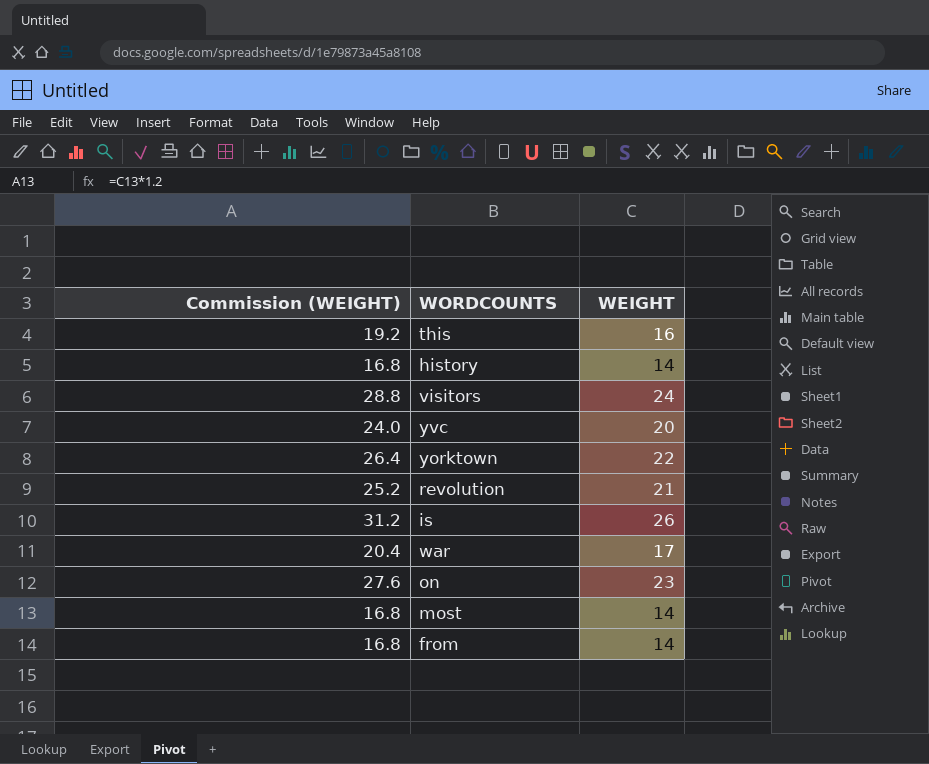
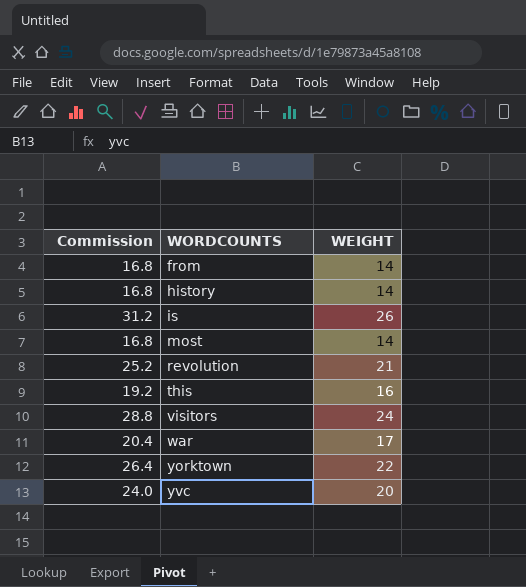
row order: none -> WORDCOUNTS ascending
column name: Commission (WEIGHT) -> Commission
row on: 27.6 | 23 -> none

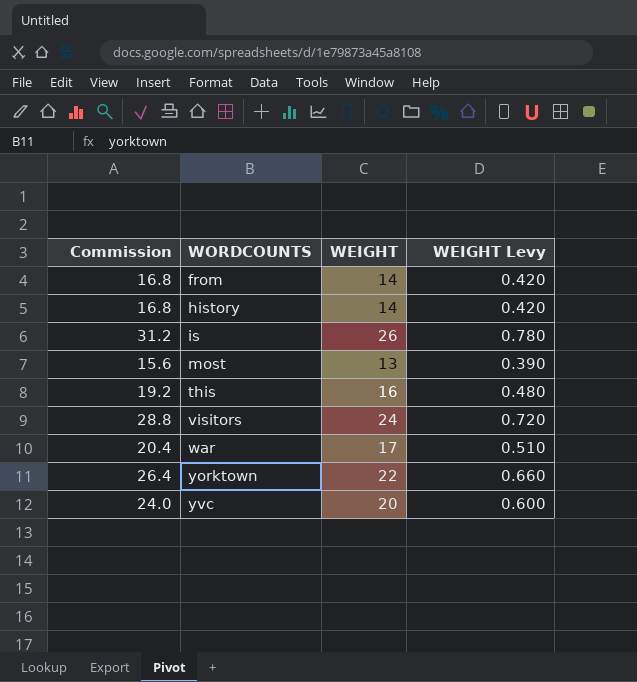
column WEIGHT Levy | formula: none -> [WEIGHT] * 0.03
row revolution: 25.2 | 21 -> none
most | Commission: 16.8 -> 15.6
most | WEIGHT: 14 -> 13

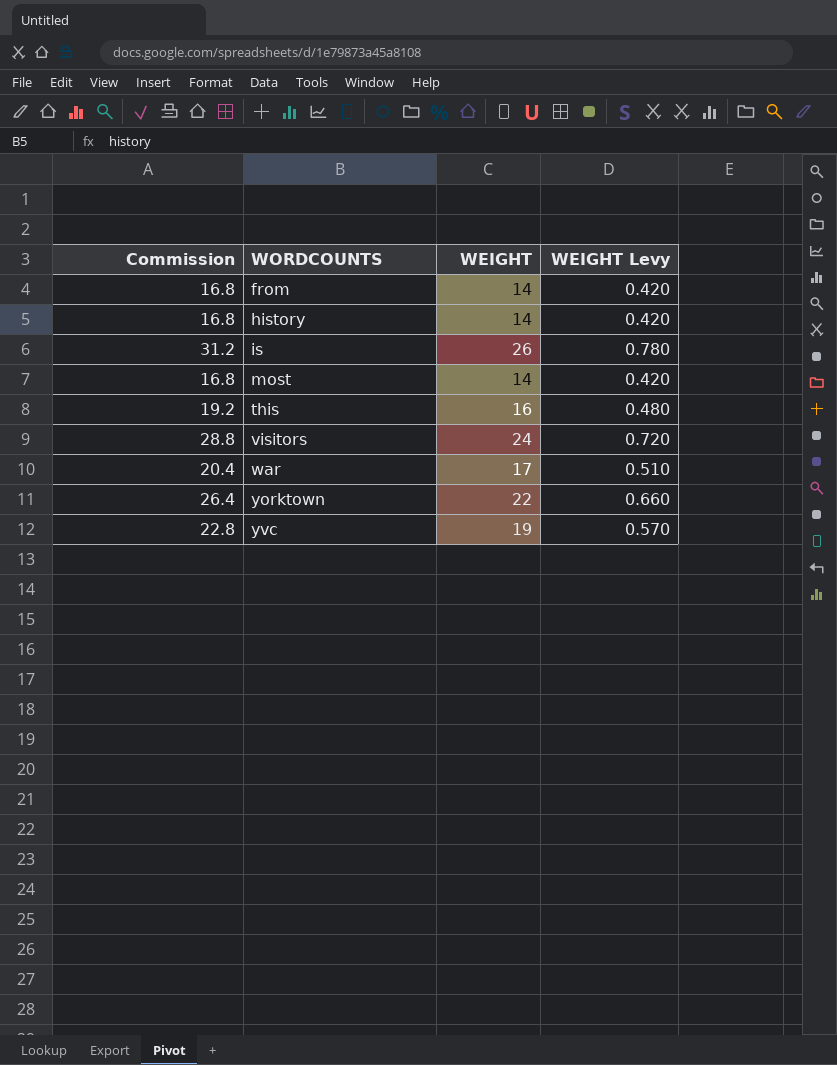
most | Commission: 15.6 -> 16.8
most | WEIGHT: 13 -> 14
most | WEIGHT Levy: 0.390 -> 0.420
yvc | Commission: 24.0 -> 22.8
yvc | WEIGHT: 20 -> 19
yvc | WEIGHT Levy: 0.600 -> 0.570

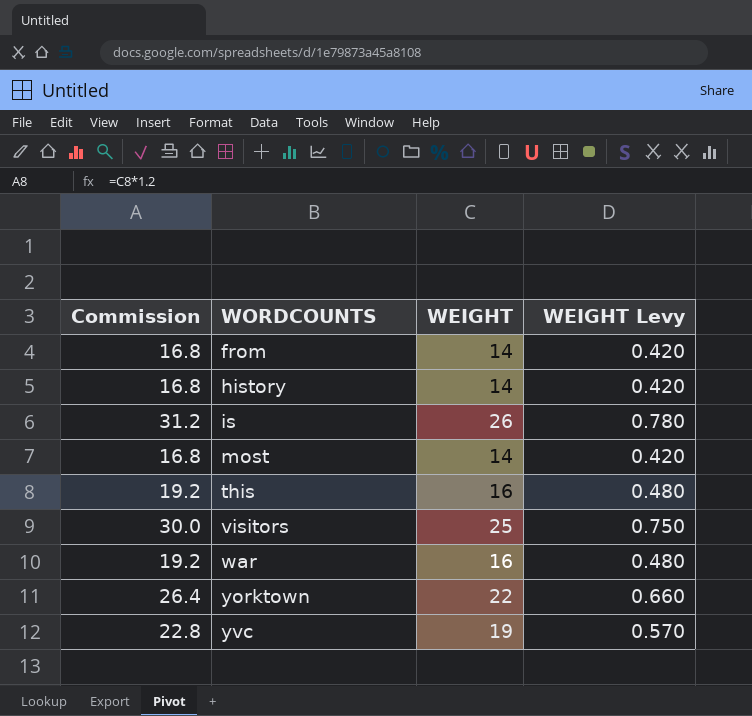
visitors | Commission: 28.8 -> 30.0
visitors | WEIGHT: 24 -> 25
visitors | WEIGHT Levy: 0.720 -> 0.750
war | Commission: 20.4 -> 19.2
war | WEIGHT: 17 -> 16
war | WEIGHT Levy: 0.510 -> 0.480

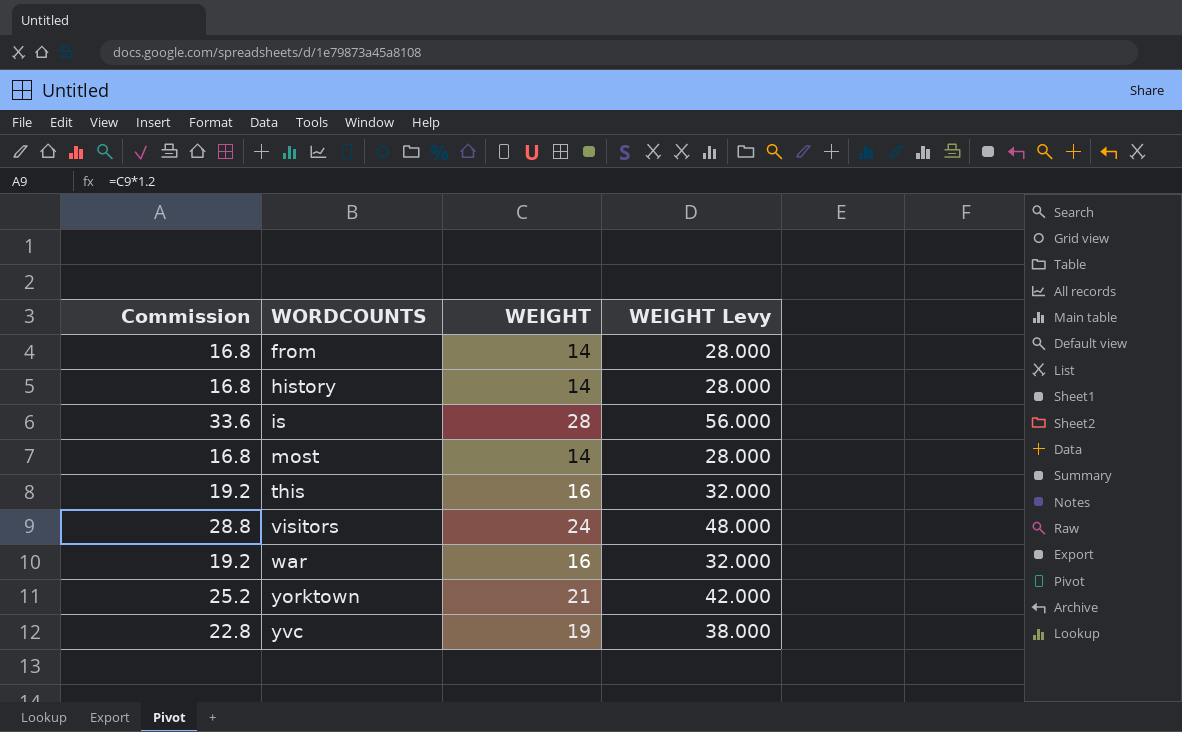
column WEIGHT Levy | formula: [WEIGHT] * 0.03 -> [WEIGHT] * 2
is | Commission: 31.2 -> 33.6
is | WEIGHT: 26 -> 28
visitors | Commission: 30.0 -> 28.8
visitors | WEIGHT: 25 -> 24
yorktown | Commission: 26.4 -> 25.2
yorktown | WEIGHT: 22 -> 21

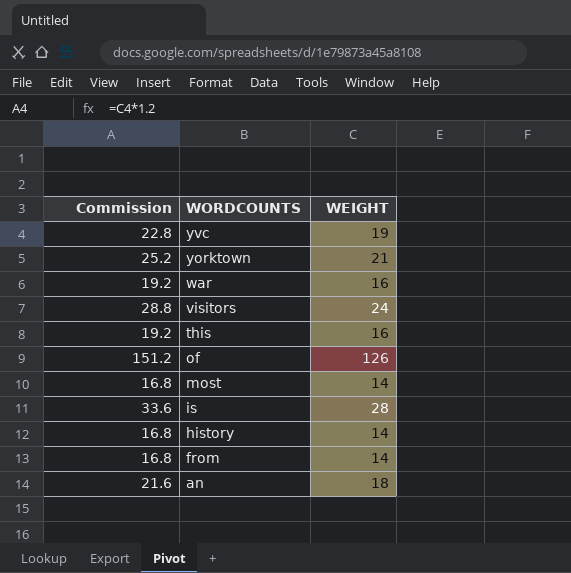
row order: WORDCOUNTS ascending -> WORDCOUNTS descending
column WEIGHT Levy | formula: [WEIGHT] * 2 -> none
row of: none -> 151.2 | 126
row an: none -> 21.6 | 18

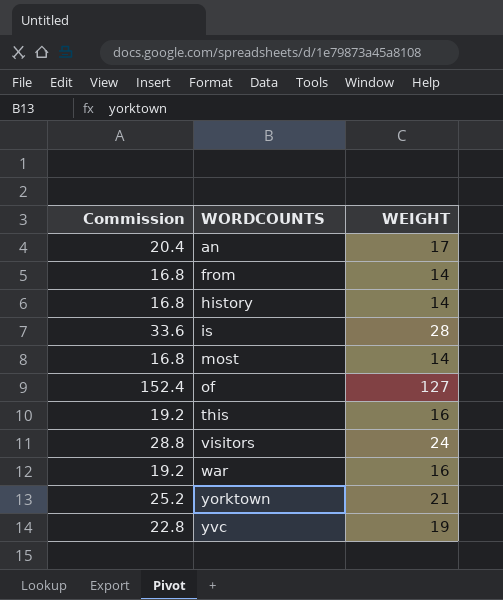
row order: WORDCOUNTS descending -> WORDCOUNTS ascending
an | Commission: 21.6 -> 20.4
an | WEIGHT: 18 -> 17
of | Commission: 151.2 -> 152.4
of | WEIGHT: 126 -> 127

